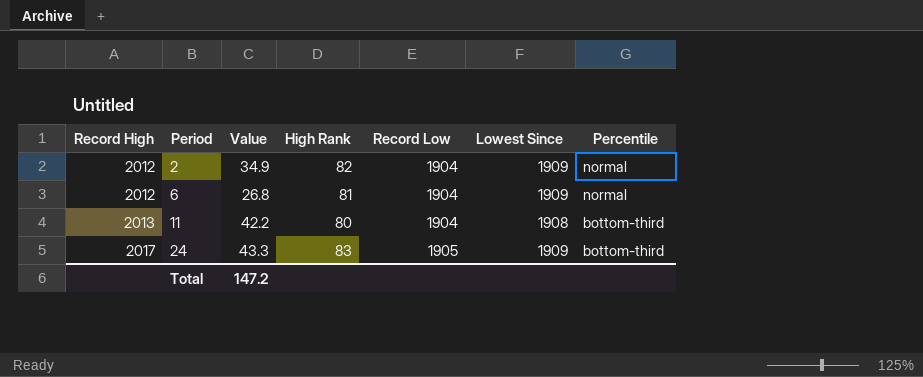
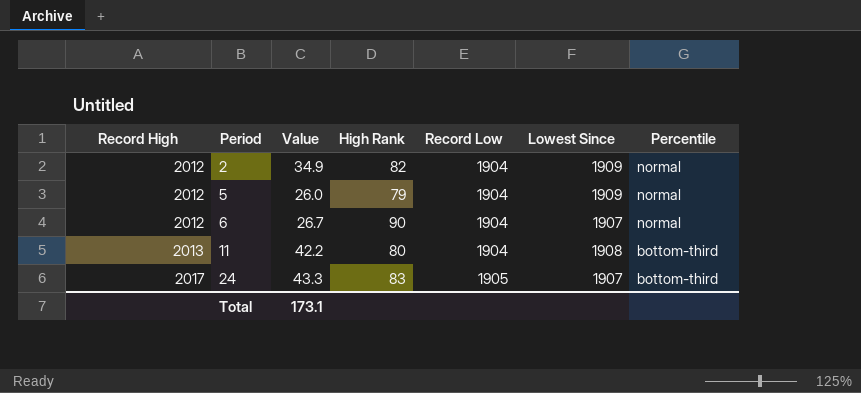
row 5: none -> 2012 | 26.0 | 79 | 1904 | 1909 | normal
6 | Value: 26.8 -> 26.7
6 | High Rank: 81 -> 90
6 | Lowest Since: 1909 -> 1907
24 | Lowest Since: 1909 -> 1907
Total | Value: 147.2 -> 173.1

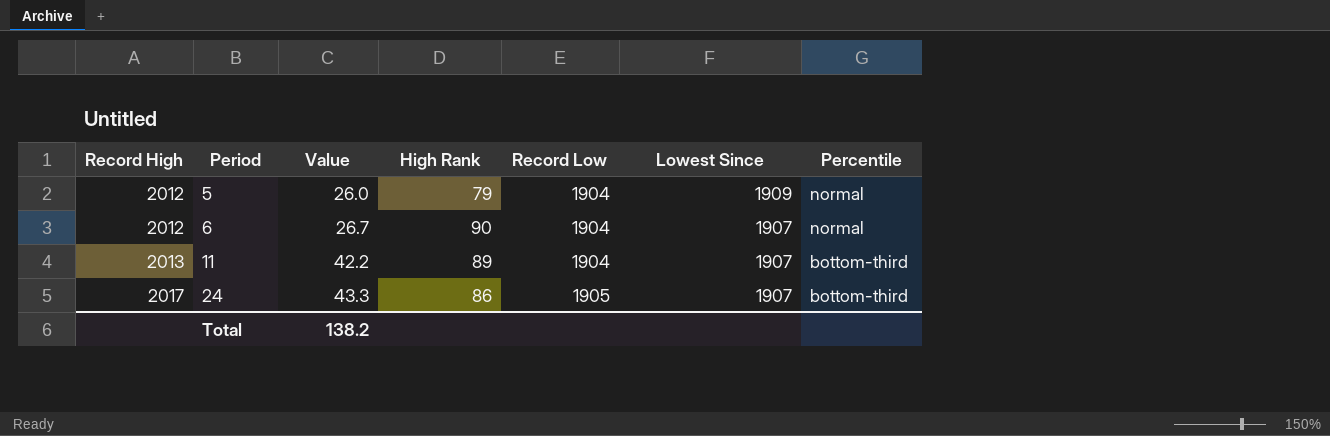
row 2: 2012 | 34.9 | 82 | 1904 | 1909 | normal -> none
11 | High Rank: 80 -> 89
11 | Lowest Since: 1908 -> 1907
24 | High Rank: 83 -> 86
Total | Value: 173.1 -> 138.2

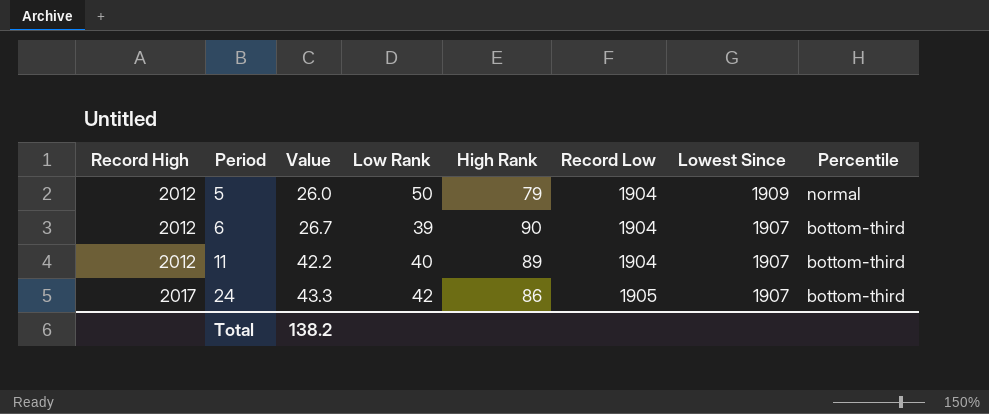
column Low Rank | position: none -> 4
6 | Percentile: normal -> bottom-third
11 | Record High: 2013 -> 2012

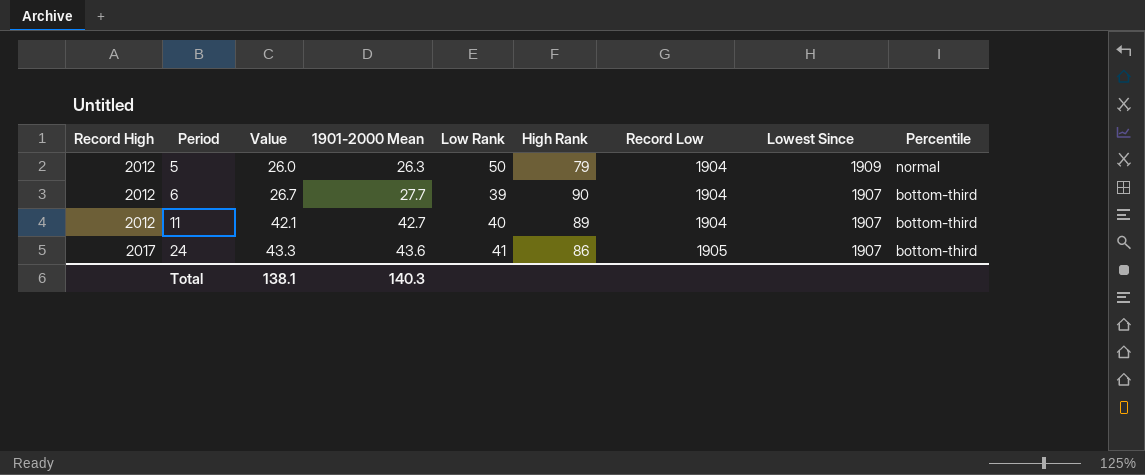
column 1901-2000 Mean | position: none -> 4
11 | Value: 42.2 -> 42.1
24 | Low Rank: 42 -> 41
Total | Value: 138.2 -> 138.1

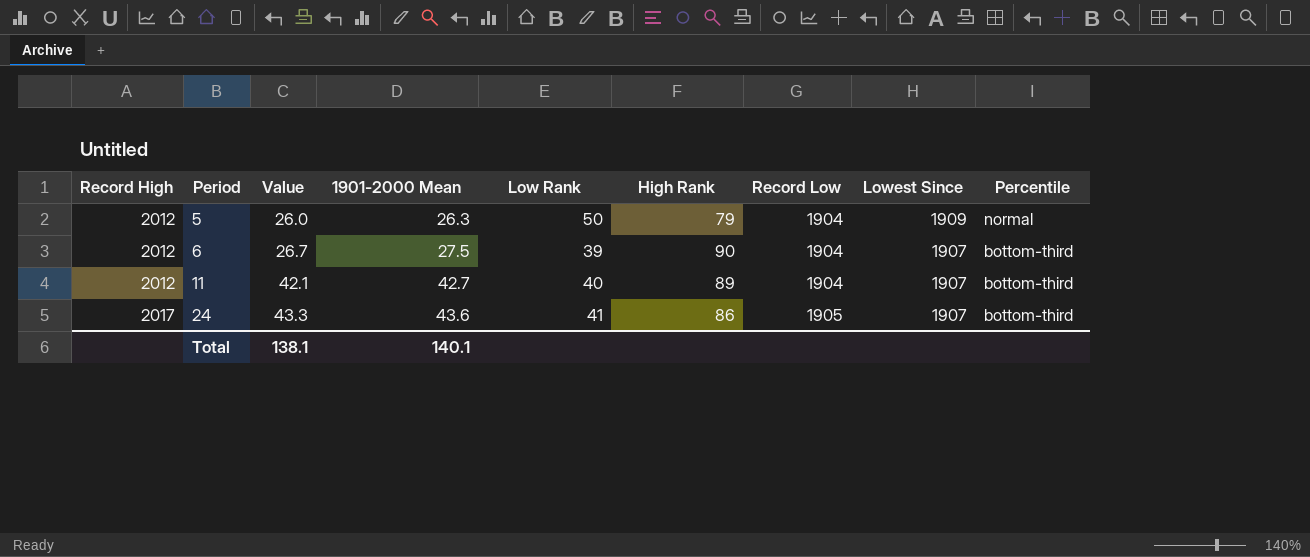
6 | 1901-2000 Mean: 27.7 -> 27.5
Total | 1901-2000 Mean: 140.3 -> 140.1

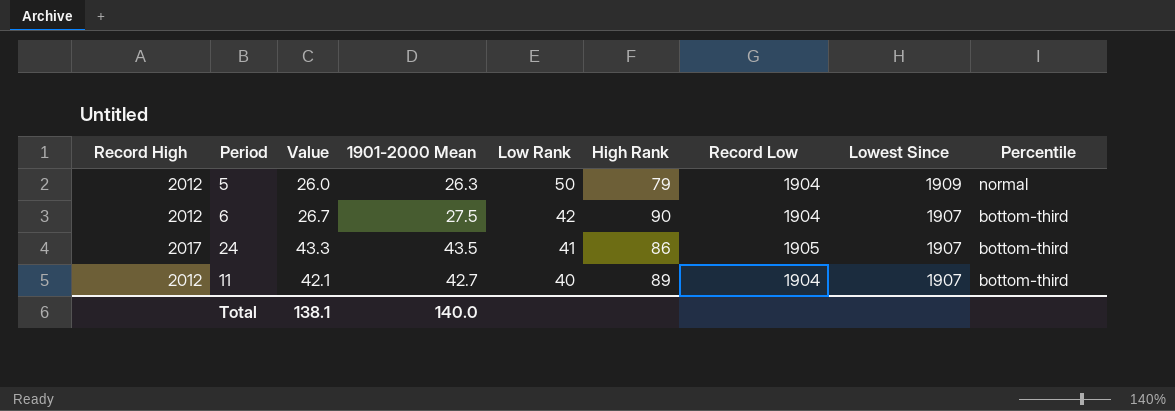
row order: Record High ascending -> Low Rank descending
6 | Low Rank: 39 -> 42
24 | 1901-2000 Mean: 43.6 -> 43.5
Total | 1901-2000 Mean: 140.1 -> 140.0

